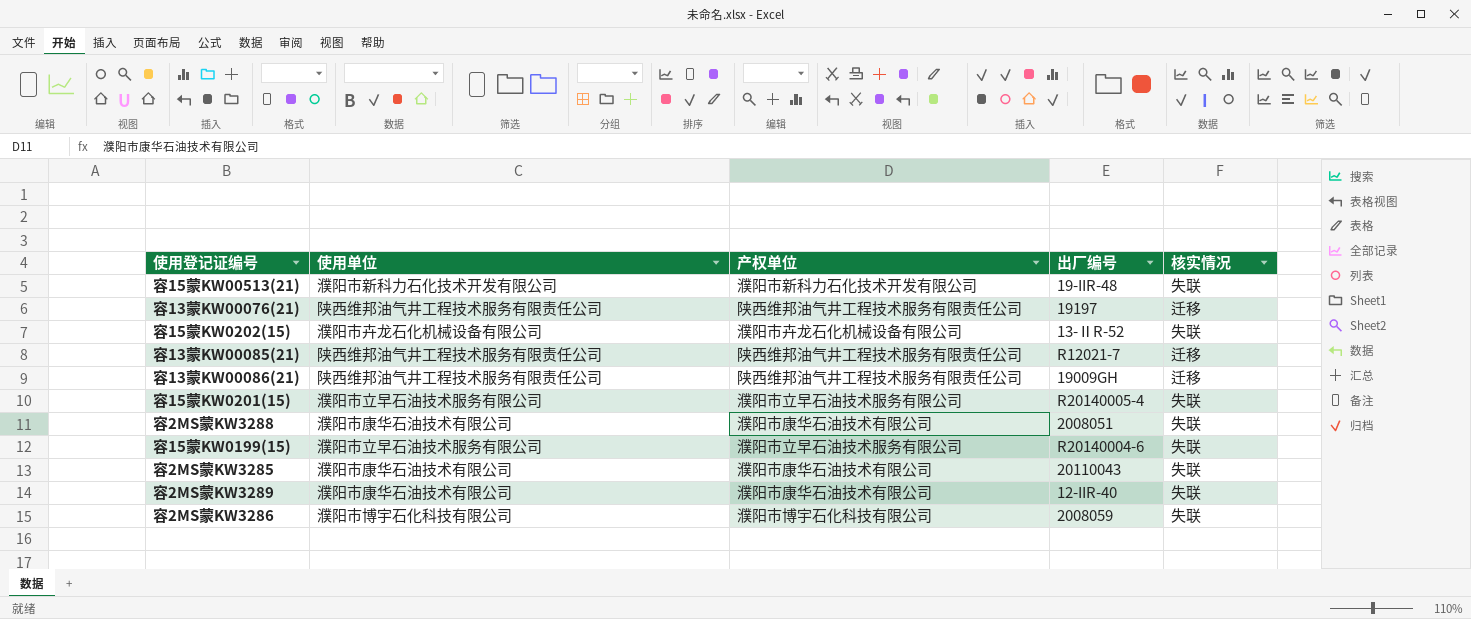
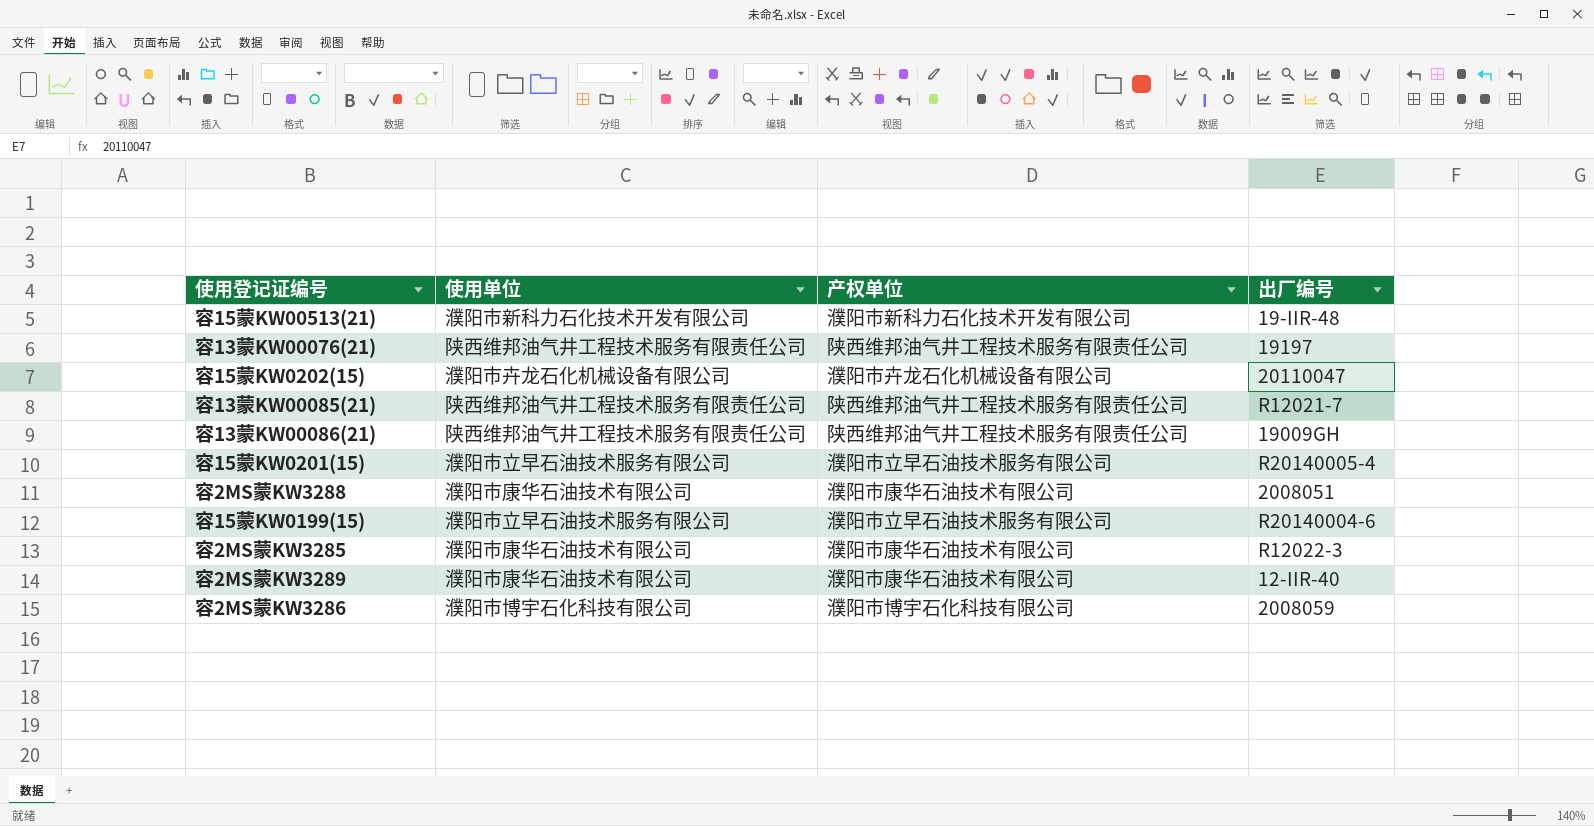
column 核实情况 | position: 5 -> none
容15蒙KW0202(15) | 出厂编号: 13-ⅡR-52 -> 20110047
容2MS蒙KW3285 | 出厂编号: 20110043 -> R12022-3

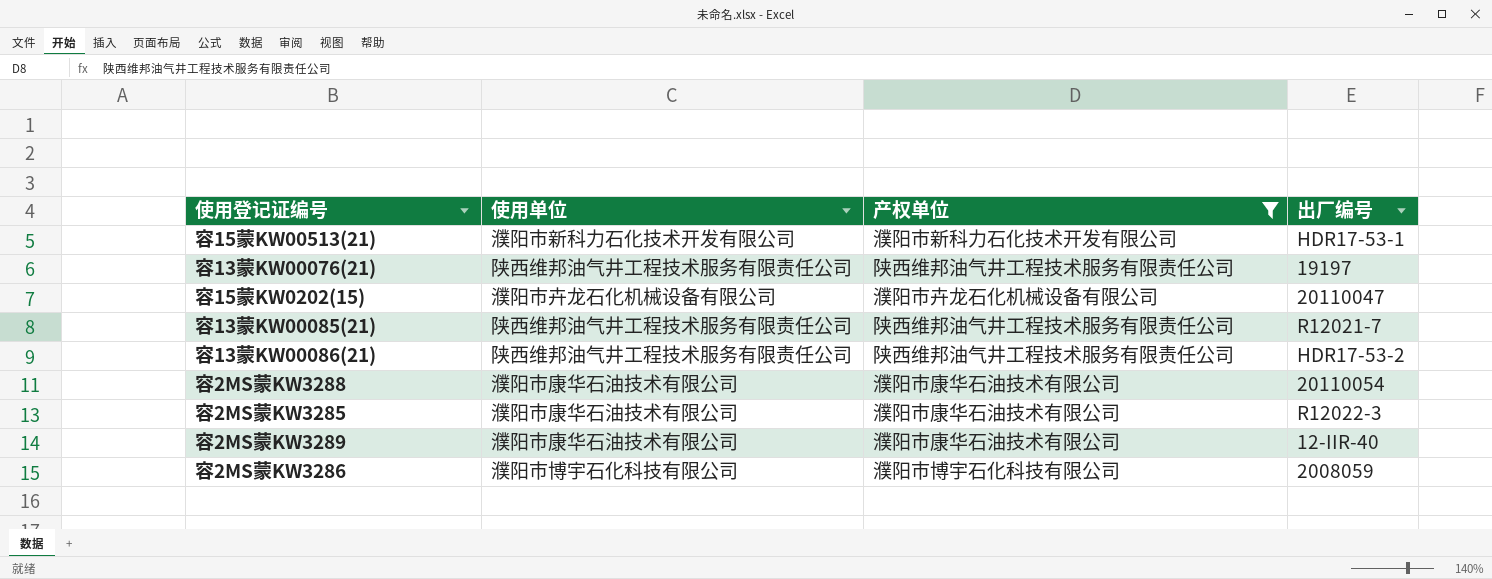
filter: none -> 产权单位 != 濮阳市立早石油技术服务有限公司
容15蒙KW00513(21) | 出厂编号: 19-IIR-48 -> HDR17-53-1
容13蒙KW00086(21) | 出厂编号: 19009GH -> HDR17-53-2
容2MS蒙KW3288 | 出厂编号: 2008051 -> 20110054

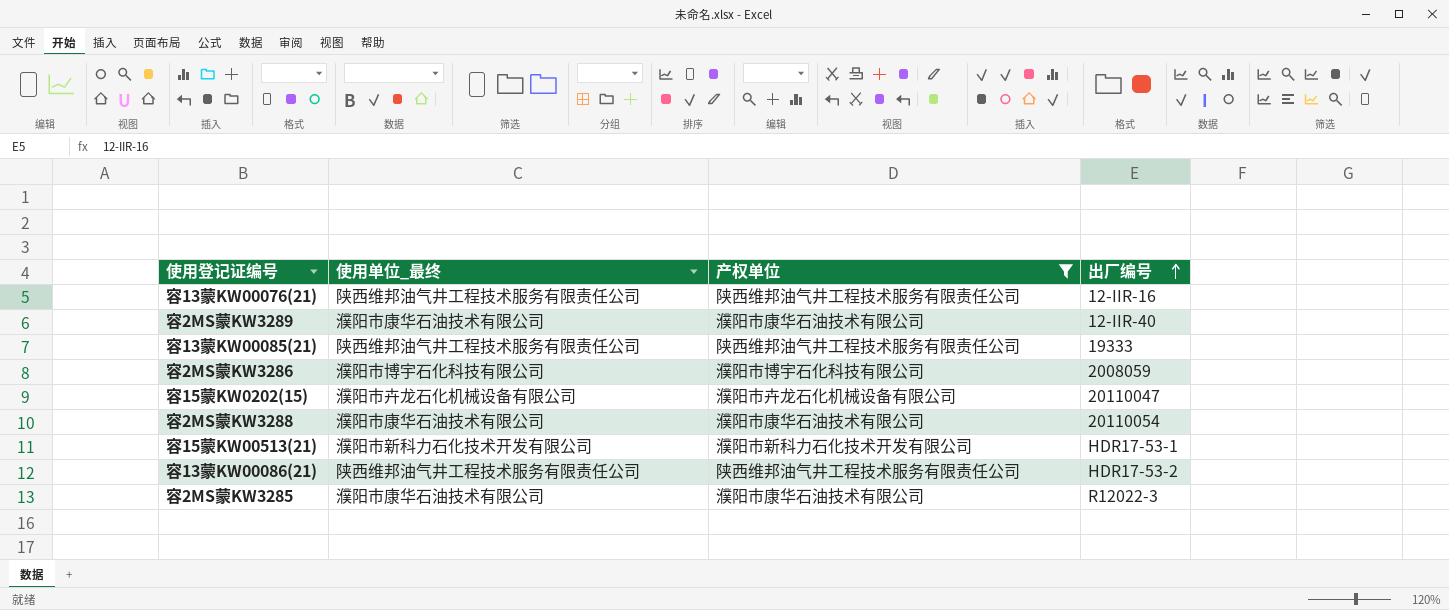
row order: none -> 出厂编号 ascending
column name: 使用单位 -> 使用单位_最终
容13蒙KW00076(21) | 出厂编号: 19197 -> 12-IIR-16
容13蒙KW00085(21) | 出厂编号: R12021-7 -> 19333

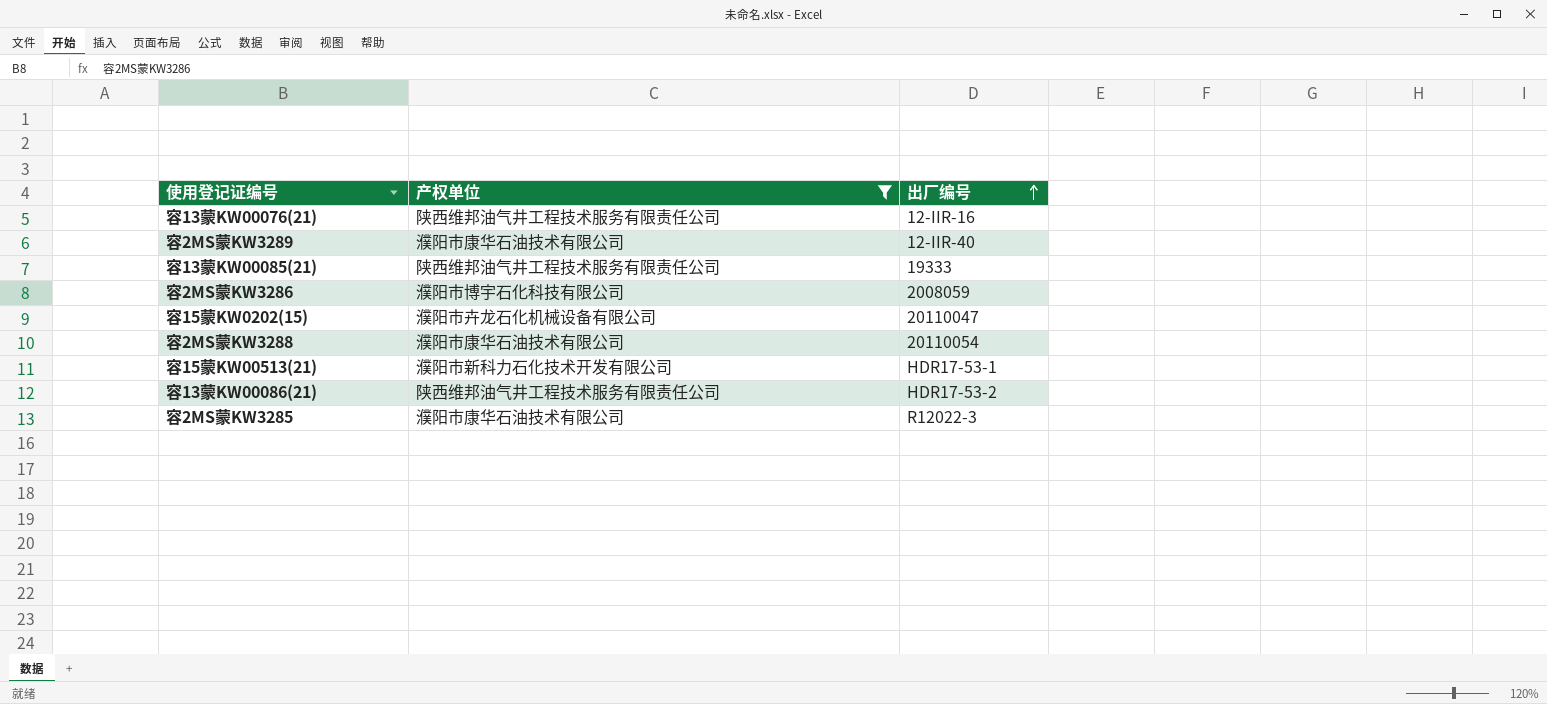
column 使用单位_最终 | position: 2 -> none

